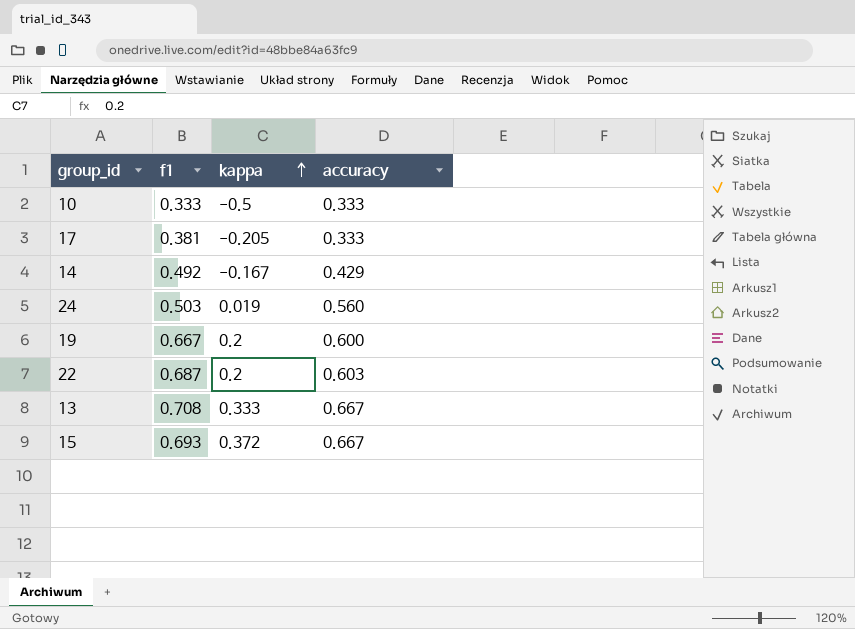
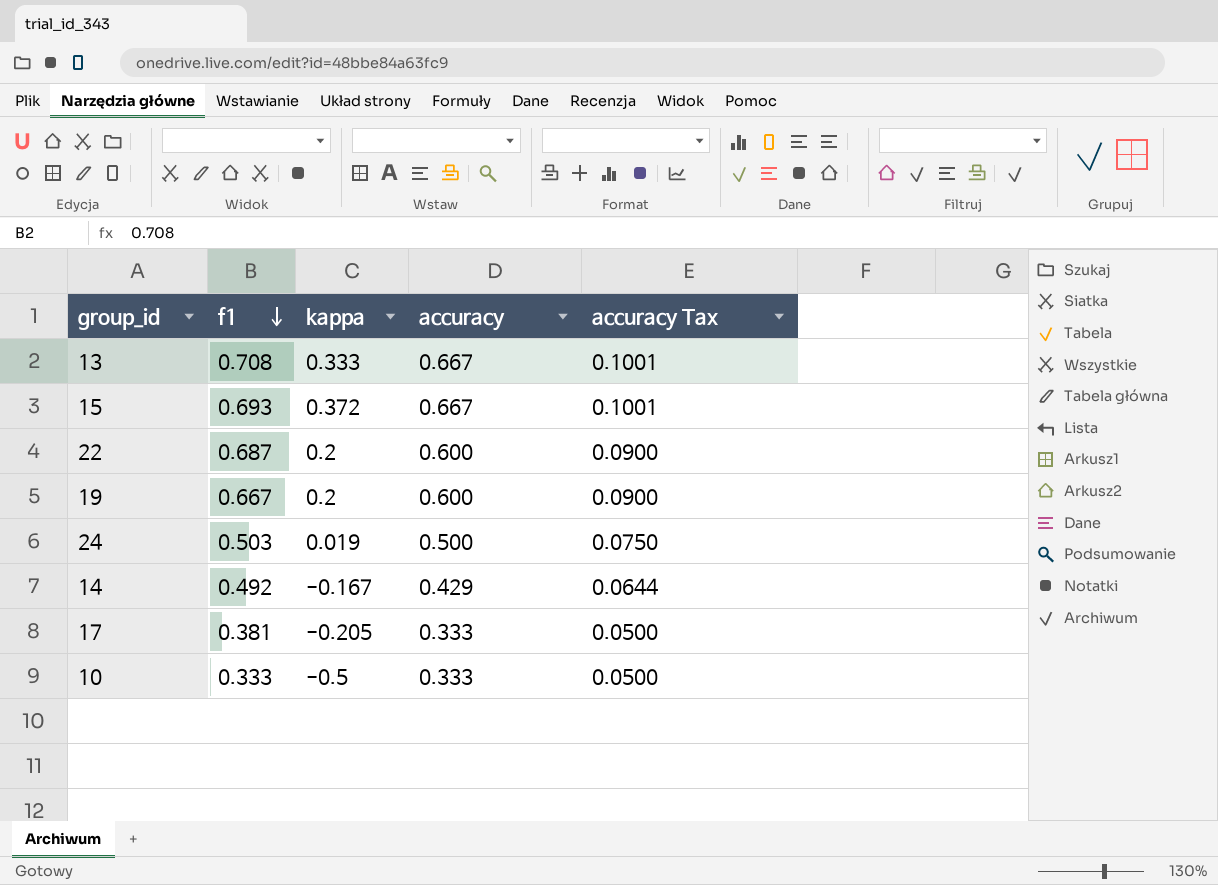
row order: kappa ascending -> f1 descending
column accuracy Tax | formula: none -> [accuracy] * 0.15
22 | accuracy: 0.603 -> 0.600
24 | accuracy: 0.560 -> 0.500

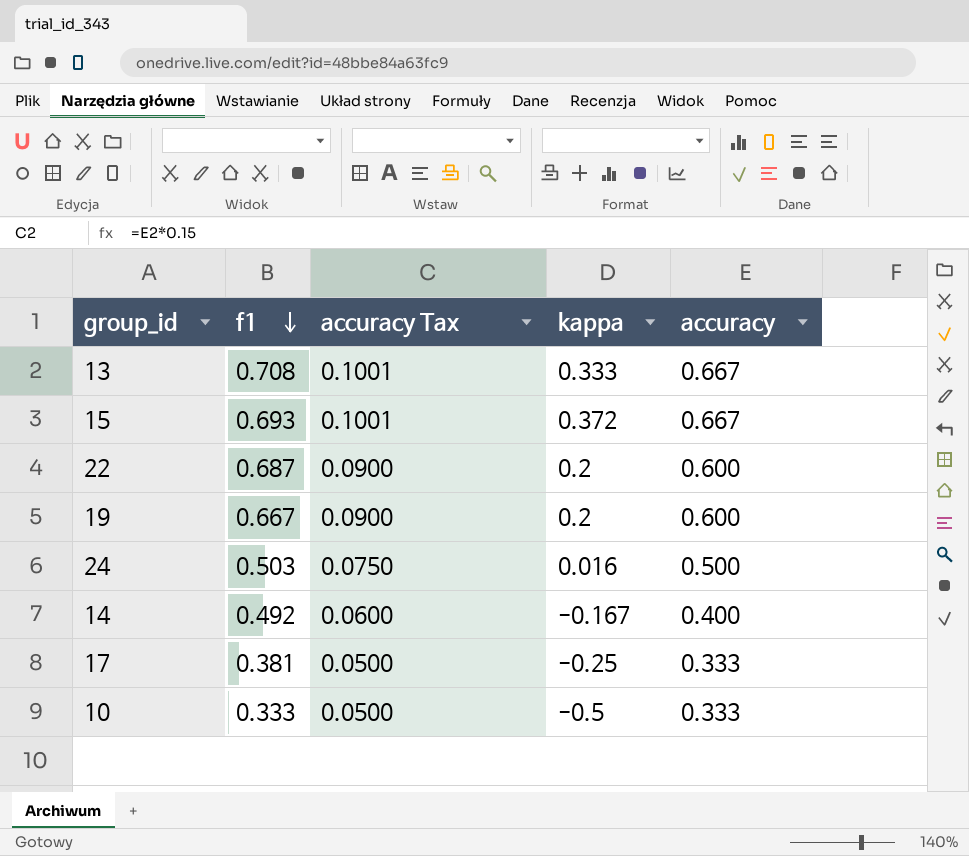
column accuracy Tax | position: 5 -> 3
24 | kappa: 0.019 -> 0.016
14 | accuracy Tax: 0.0644 -> 0.0600
14 | accuracy: 0.429 -> 0.400
17 | kappa: -0.205 -> -0.25

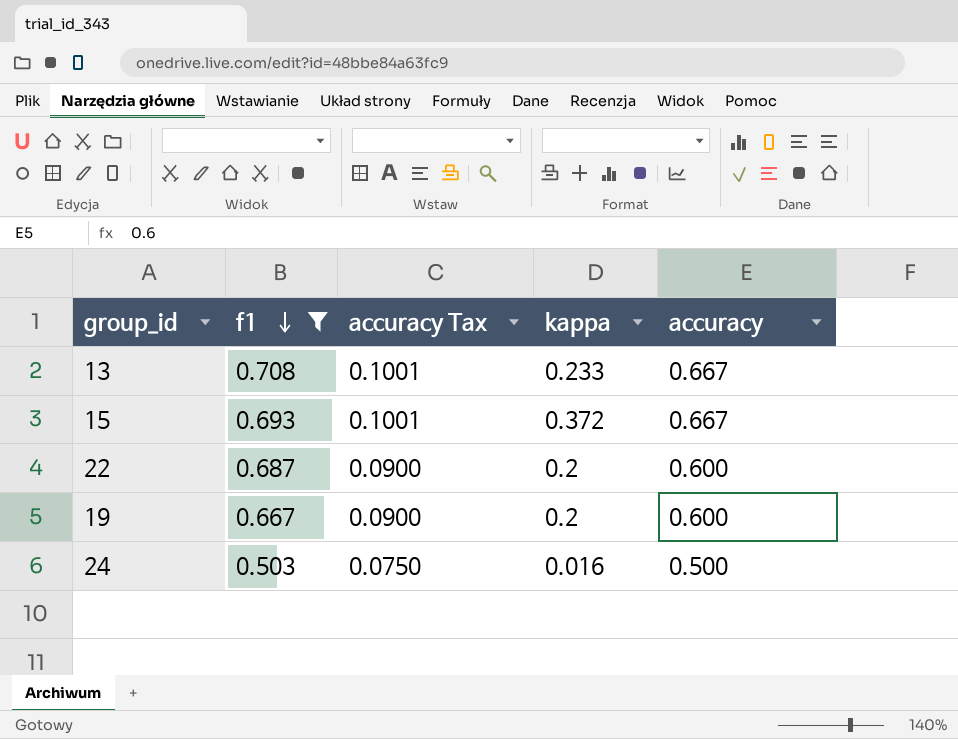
filter: none -> f1 >= 0.503
13 | kappa: 0.333 -> 0.233

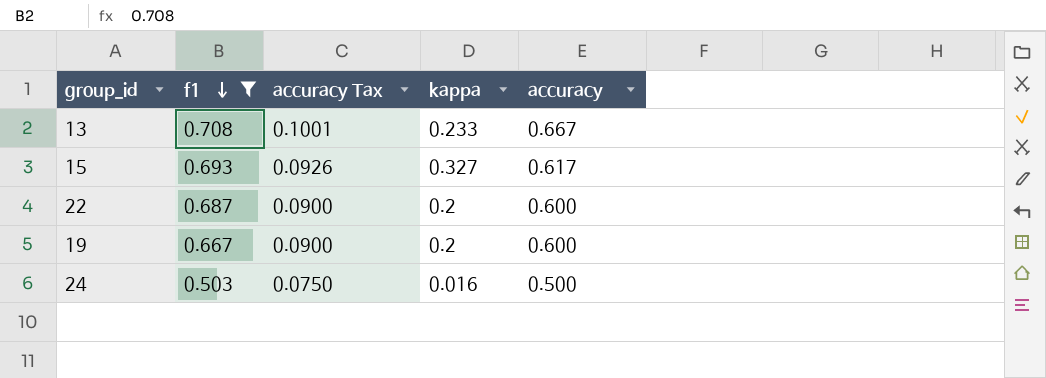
15 | accuracy Tax: 0.1001 -> 0.0926
15 | kappa: 0.372 -> 0.327
15 | accuracy: 0.667 -> 0.617

